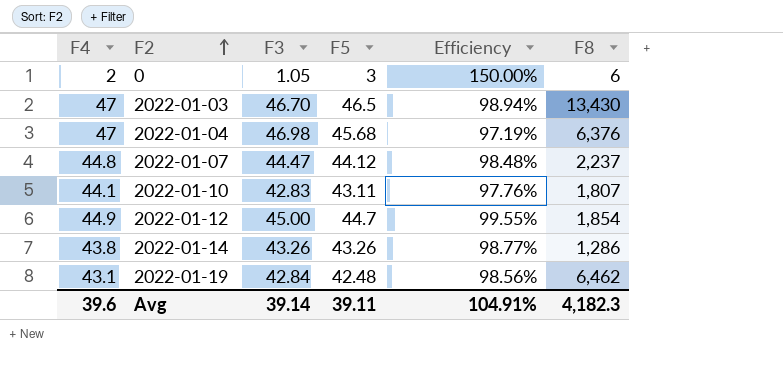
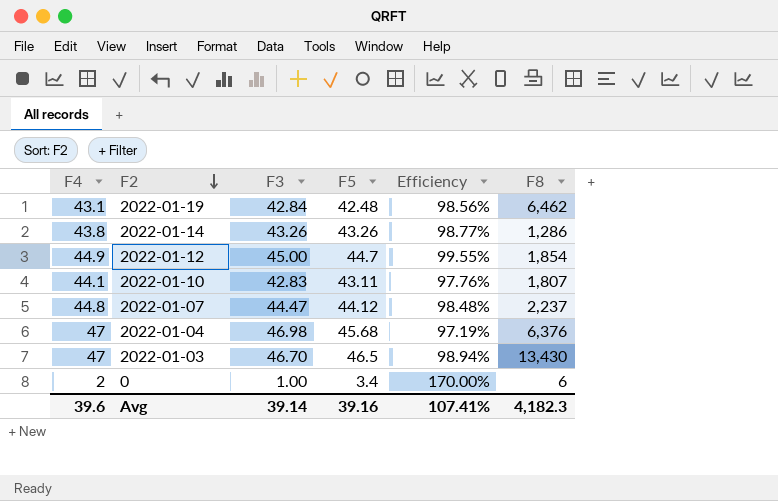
row order: F2 ascending -> F2 descending
0 | F3: 1.05 -> 1.00
0 | F5: 3 -> 3.4
0 | Efficiency: 150.00% -> 170.00%
Avg | F5: 39.11 -> 39.16
Avg | Efficiency: 104.91% -> 107.41%

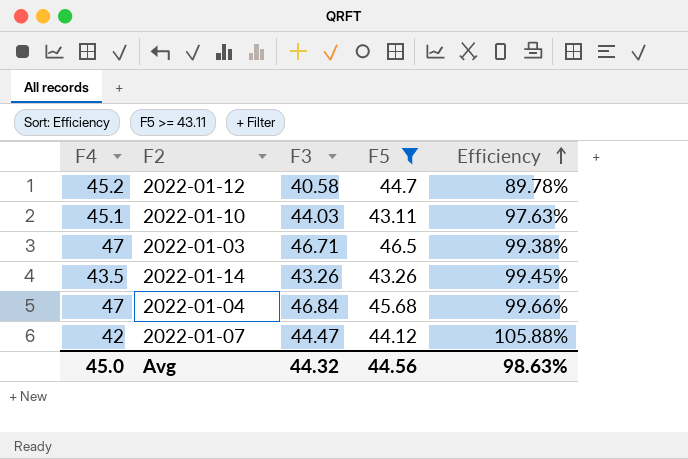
filter: none -> F5 >= 43.11
row order: F2 descending -> Efficiency ascending
column F8 | position: 6 -> none
column Efficiency | formula: [F5] / [F4] -> [F3] / [F4]
2022-01-12 | F4: 44.9 -> 45.2
2022-01-12 | F3: 45.00 -> 40.58
2022-01-10 | F4: 44.1 -> 45.1
2022-01-10 | F3: 42.83 -> 44.03
2022-01-03 | F3: 46.70 -> 46.71
2022-01-14 | F4: 43.8 -> 43.5
2022-01-04 | F3: 46.98 -> 46.84
2022-01-07 | F4: 44.8 -> 42
Avg | F4: 39.6 -> 45.0
Avg | F3: 39.14 -> 44.32
Avg | F5: 39.16 -> 44.56
Avg | Efficiency: 107.41% -> 98.63%

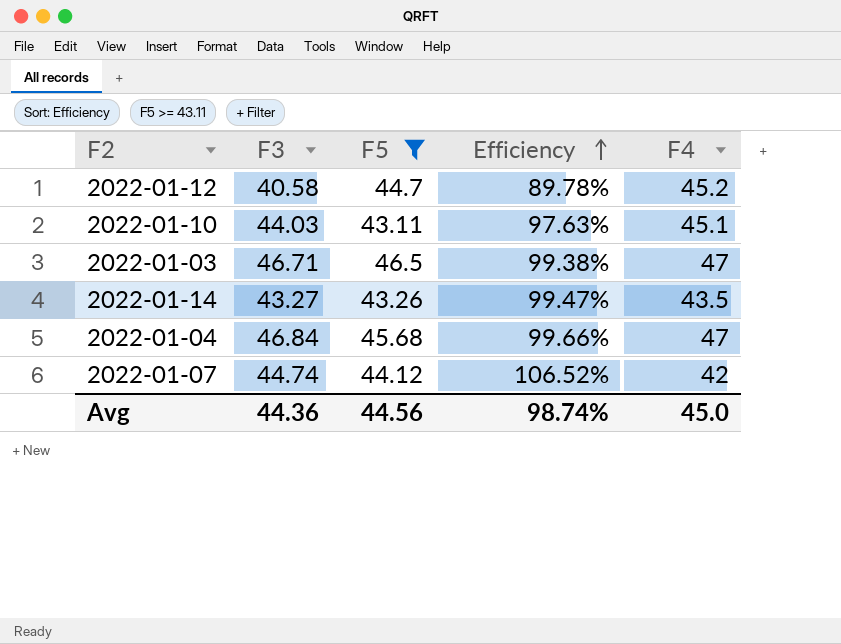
column F4 | position: 1 -> 5
2022-01-14 | F3: 43.26 -> 43.27
2022-01-14 | Efficiency: 99.45% -> 99.47%
2022-01-07 | F3: 44.47 -> 44.74
2022-01-07 | Efficiency: 105.88% -> 106.52%
Avg | F3: 44.32 -> 44.36
Avg | Efficiency: 98.63% -> 98.74%

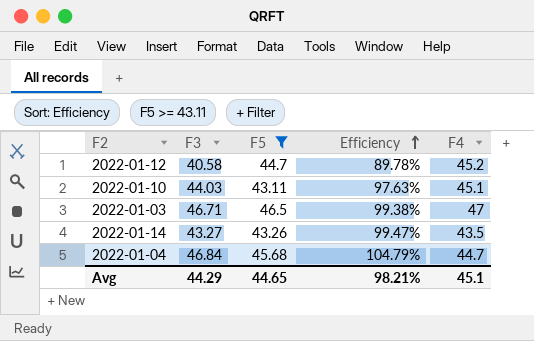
row 2022-01-07: 44.74 | 44.12 | 106.52% | 42 -> none
2022-01-04 | Efficiency: 99.66% -> 104.79%
2022-01-04 | F4: 47 -> 44.7
Avg | F3: 44.36 -> 44.29
Avg | F5: 44.56 -> 44.65
Avg | Efficiency: 98.74% -> 98.21%
Avg | F4: 45.0 -> 45.1

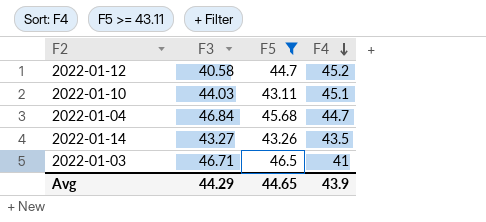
row order: Efficiency ascending -> F4 descending
column Efficiency | formula: [F3] / [F4] -> none
2022-01-03 | F4: 47 -> 41
Avg | F4: 45.1 -> 43.9

